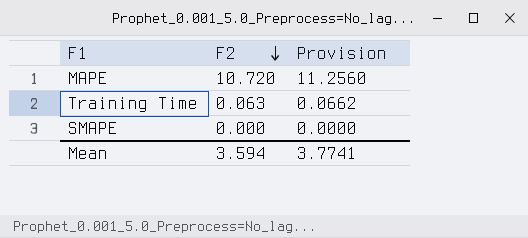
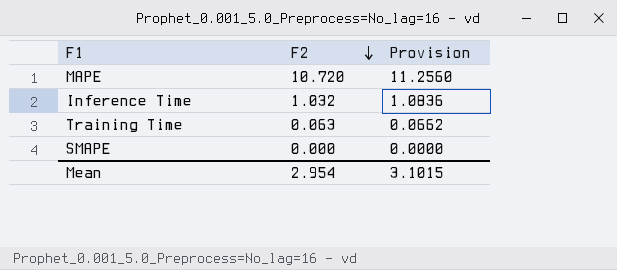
row Inference Time: none -> 1.032 | 1.0836
Mean | F2: 3.594 -> 2.954
Mean | Provision: 3.7741 -> 3.1015

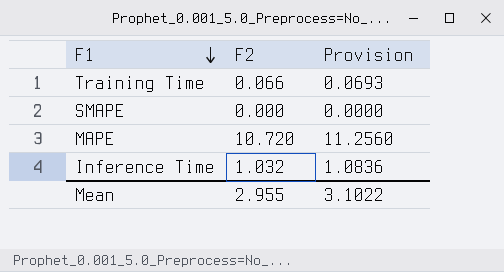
row order: F2 descending -> F1 descending
Training Time | F2: 0.063 -> 0.066
Training Time | Provision: 0.0662 -> 0.0693
Mean | F2: 2.954 -> 2.955
Mean | Provision: 3.1015 -> 3.1022

